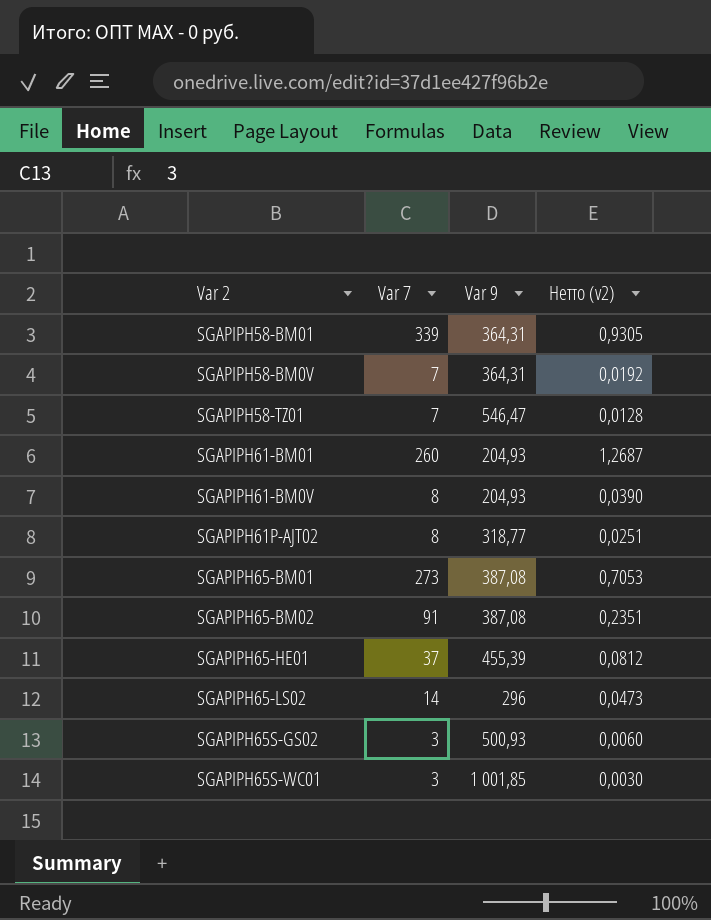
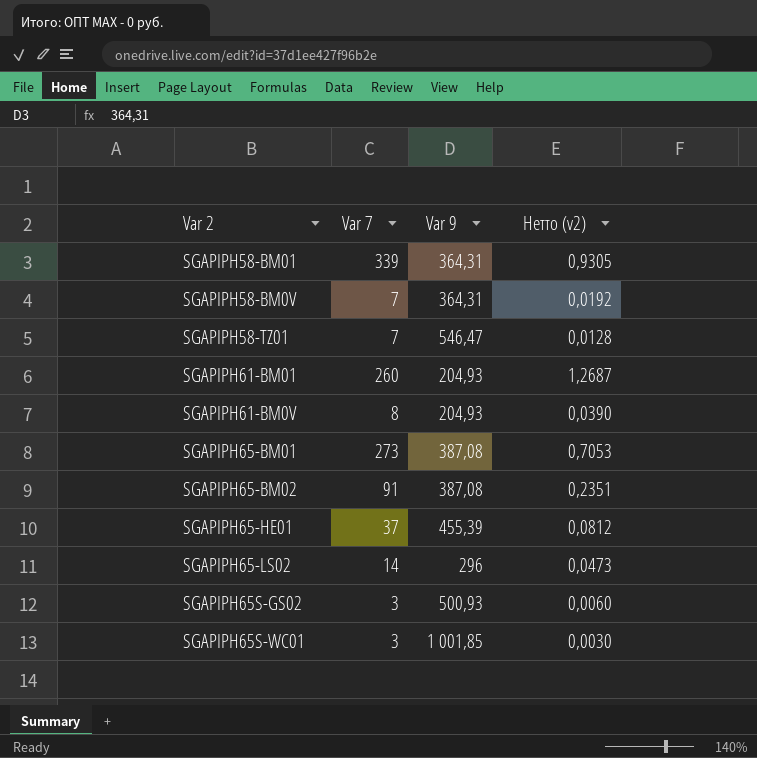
row SGAPIPH61P-AJT02: 8 | 318,77 | 0,0251 -> none

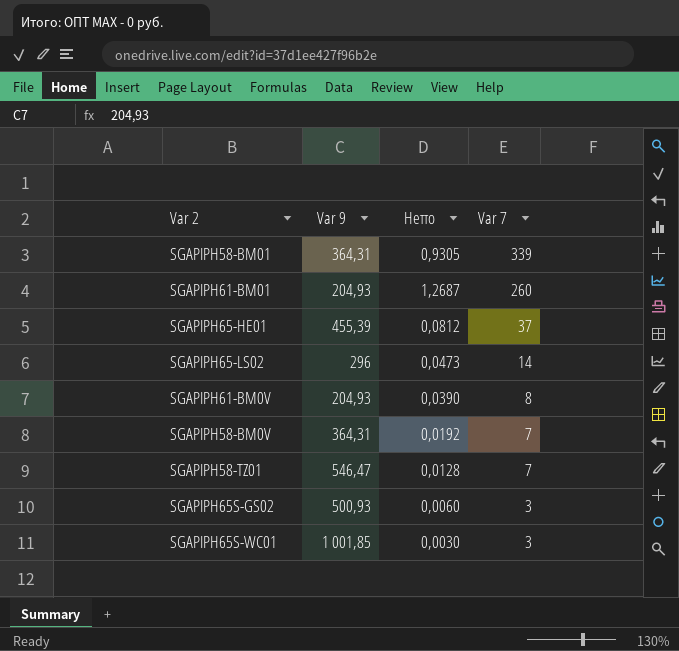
row order: none -> Var 7 descending
column name: Нетто (v2) -> Нетто
column Var 7 | position: 2 -> 4
row SGAPIPH65-BM01: 273 | 387,08 | 0,7053 -> none
row SGAPIPH65-BM02: 91 | 387,08 | 0,2351 -> none

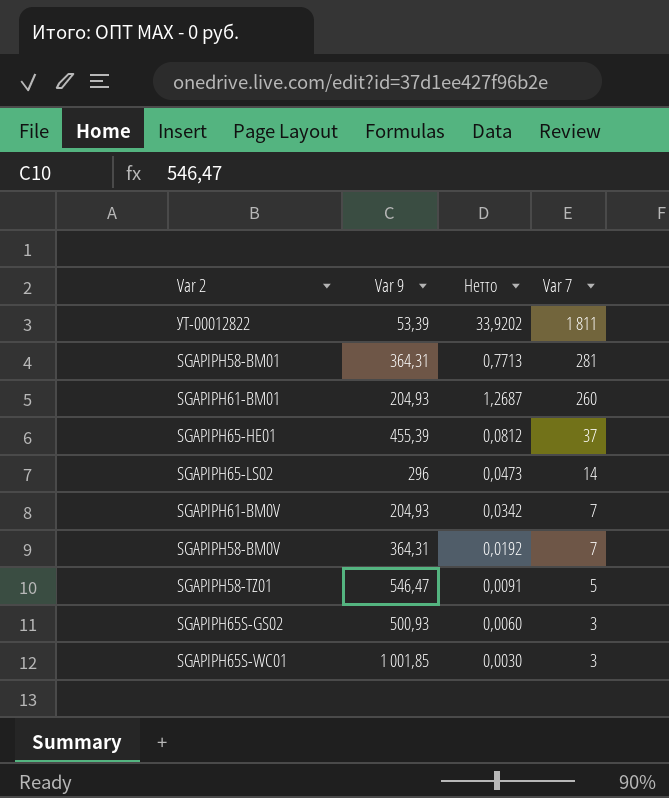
row УТ-00012822: none -> 53,39 | 33,9202 | 1 811
SGAPIPH58-BM01 | Нетто: 0,9305 -> 0,7713
SGAPIPH58-BM01 | Var 7: 339 -> 281
SGAPIPH61-BM0V | Нетто: 0,0390 -> 0,0342
SGAPIPH61-BM0V | Var 7: 8 -> 7
SGAPIPH58-TZ01 | Нетто: 0,0128 -> 0,0091
SGAPIPH58-TZ01 | Var 7: 7 -> 5

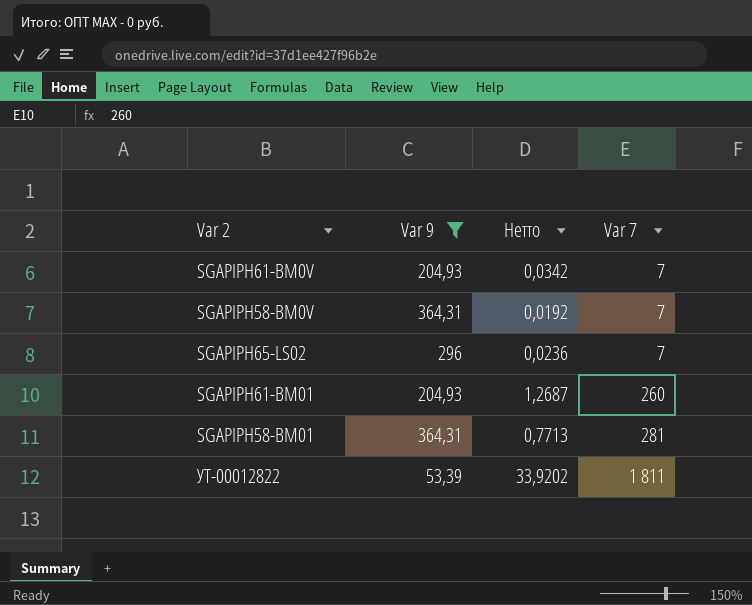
filter: none -> Var 9 <= 364,31
row order: Var 7 descending -> Var 7 ascending
SGAPIPH65-LS02 | Нетто: 0,0473 -> 0,0236
SGAPIPH65-LS02 | Var 7: 14 -> 7

